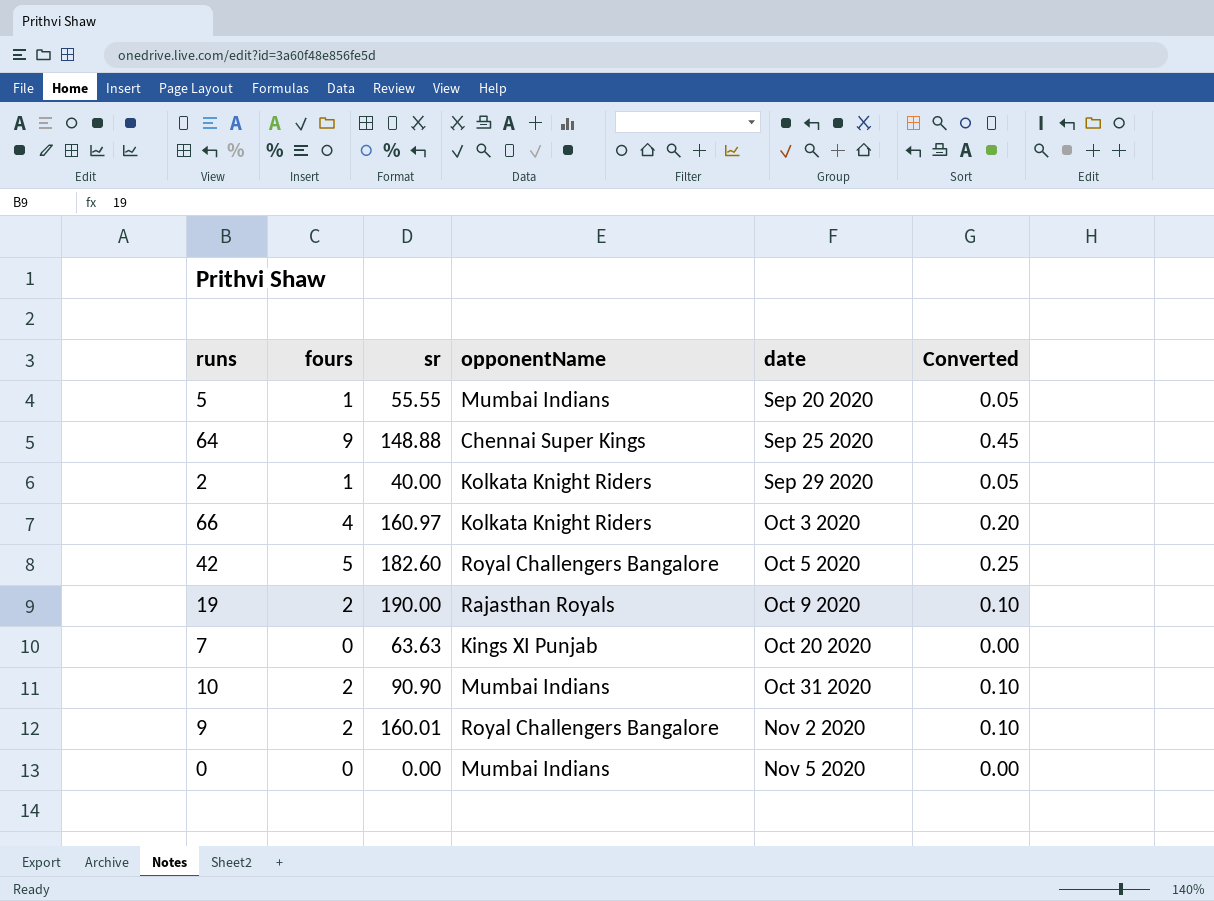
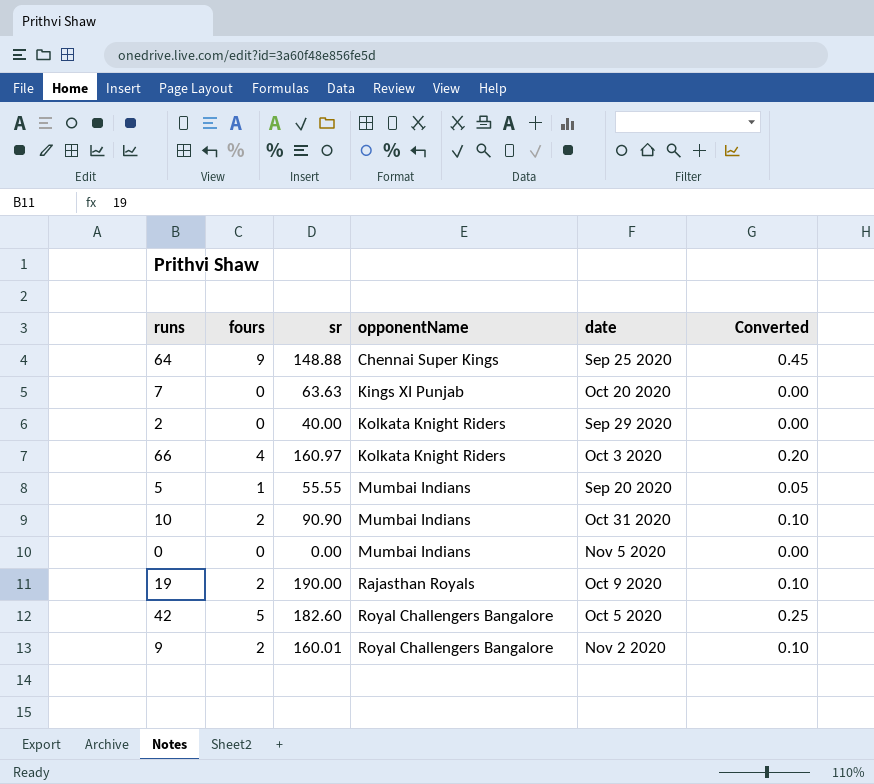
row order: date ascending -> opponentName ascending
2 | fours: 1 -> 0
2 | Converted: 0.05 -> 0.00

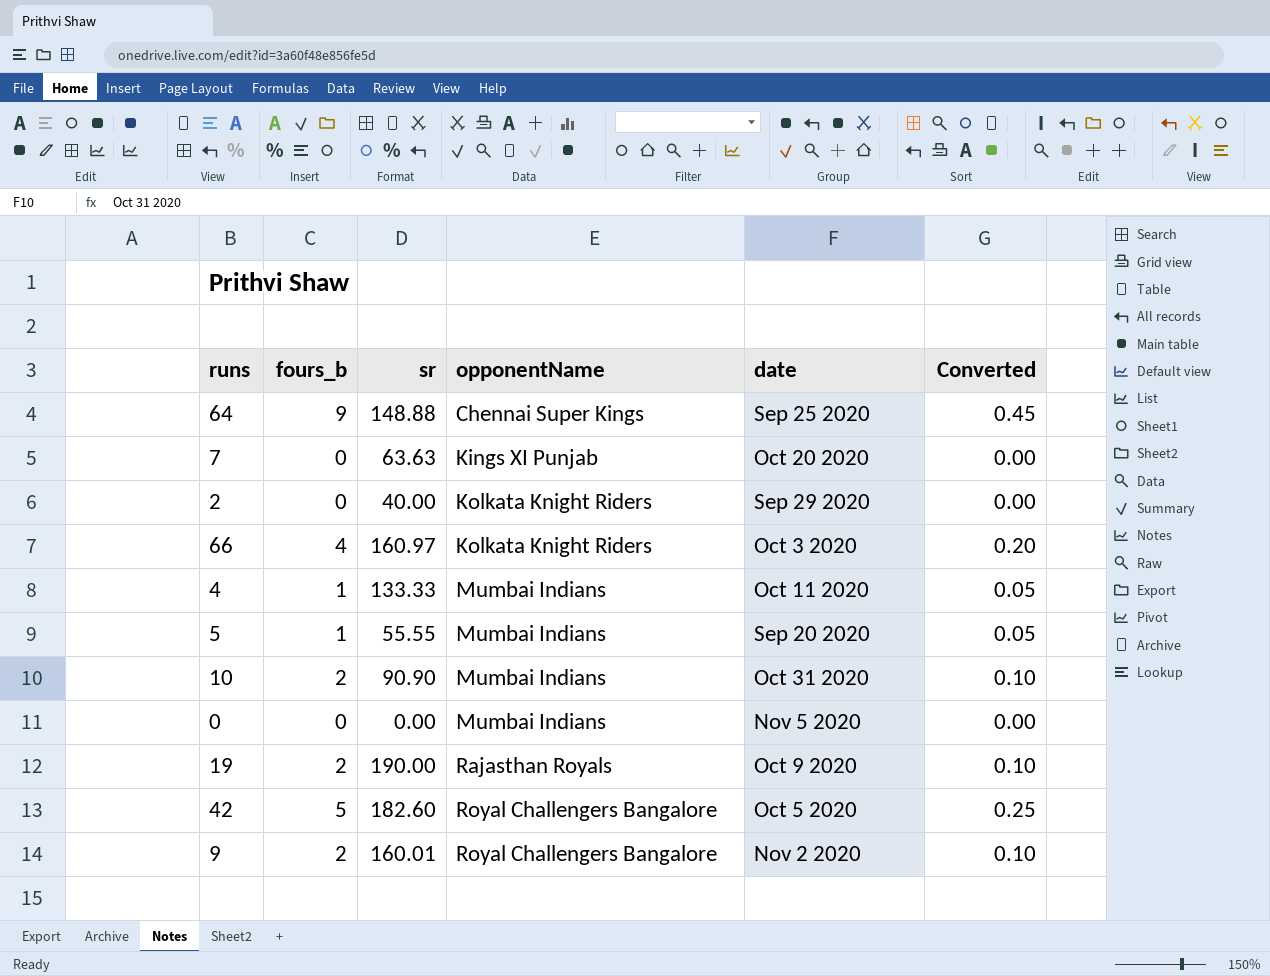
column name: fours -> fours_b
row 4: none -> 1 | 133.33 | Mumbai Indians | Oct 11 2020 | 0.05

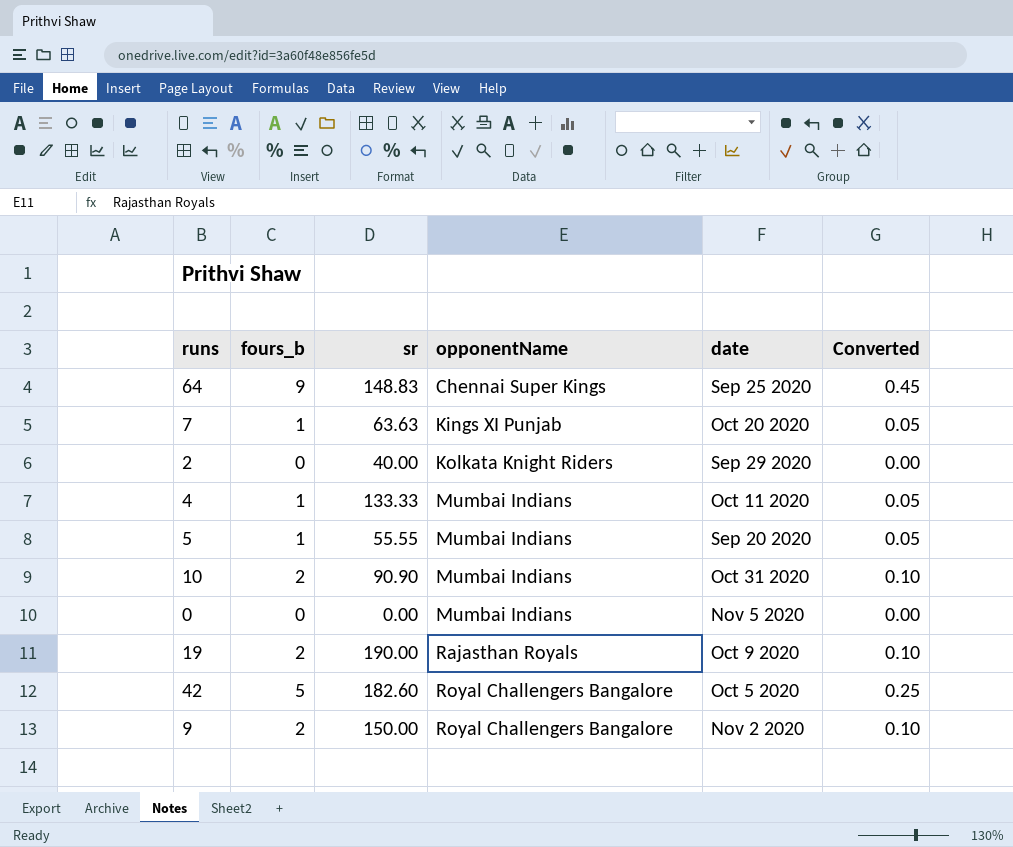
row 66: 4 | 160.97 | Kolkata Knight Riders | Oct 3 2020 | 0.20 -> none
64 | sr: 148.88 -> 148.83
7 | fours_b: 0 -> 1
7 | Converted: 0.00 -> 0.05
9 | sr: 160.01 -> 150.00

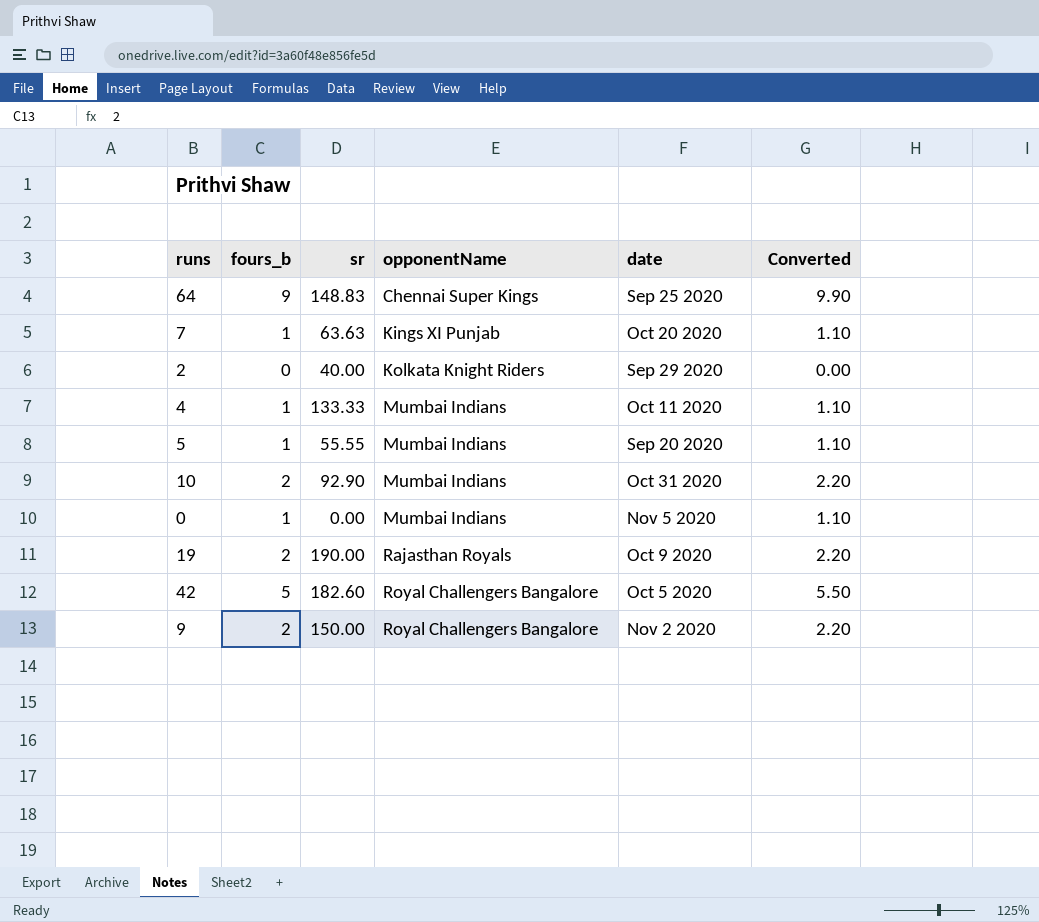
column Converted | formula: [fours_b] * 0.05 -> [fours_b] * 1.1
10 | sr: 90.90 -> 92.90
0 | fours_b: 0 -> 1

